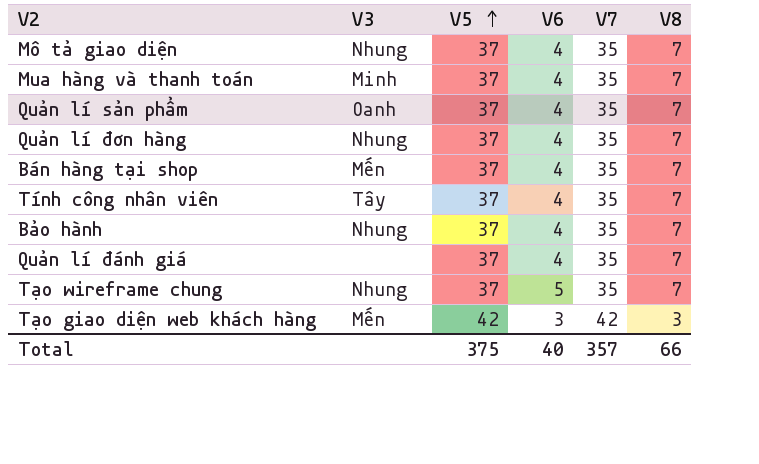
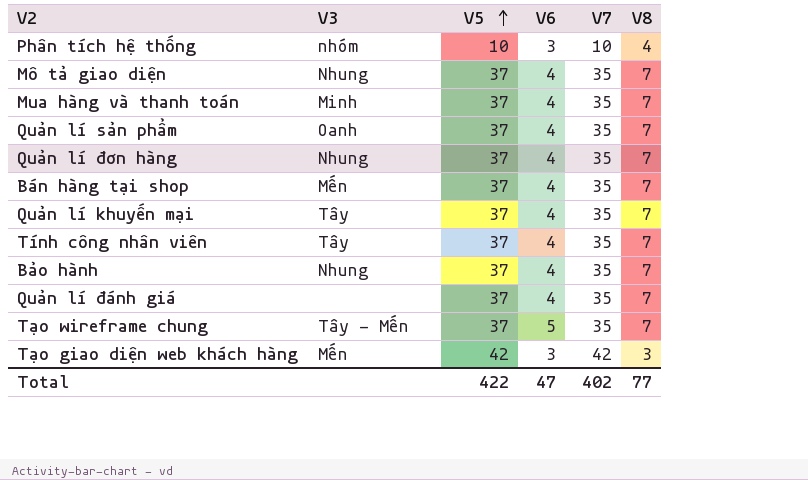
row Phân tích hệ thống: none -> nhóm | 10 | 3 | 10 | 4
row Quản lí khuyến mại: none -> Tây | 37 | 4 | 35 | 7
Tạo wireframe chung | V3: Nhung -> Tây - Mến
Total | V5: 375 -> 422
Total | V6: 40 -> 47
Total | V7: 357 -> 402
Total | V8: 66 -> 77

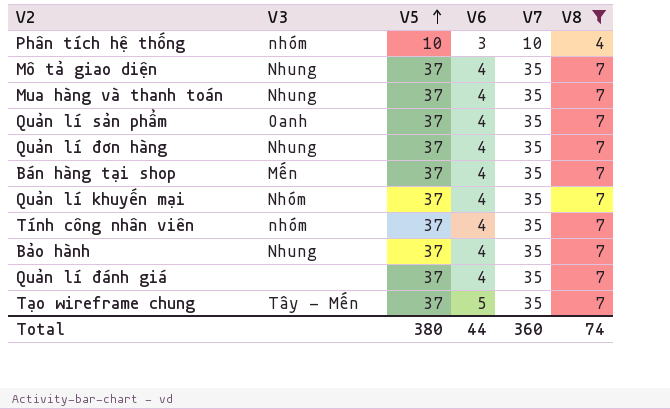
filter: none -> V8 != 3
Mua hàng và thanh toán | V3: Minh -> Nhung
Quản lí khuyến mại | V3: Tây -> Nhóm
Tính công nhân viên | V3: Tây -> nhóm
Total | V5: 422 -> 380
Total | V6: 47 -> 44
Total | V7: 402 -> 360
Total | V8: 77 -> 74

